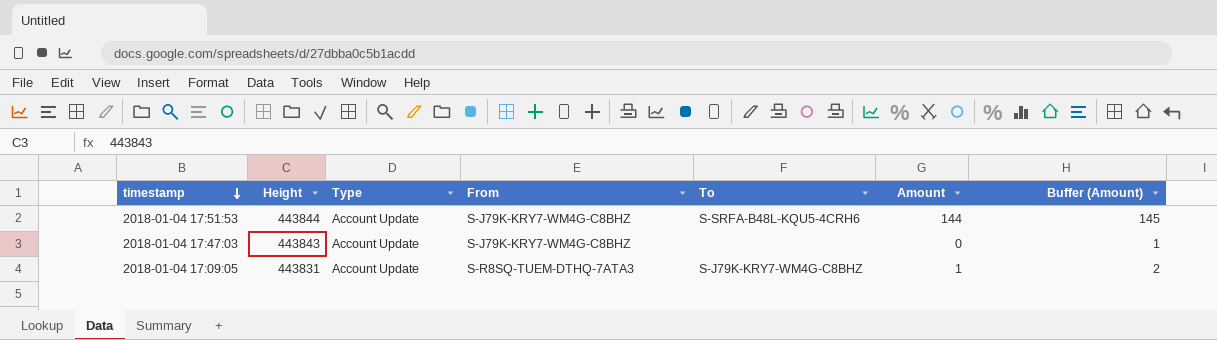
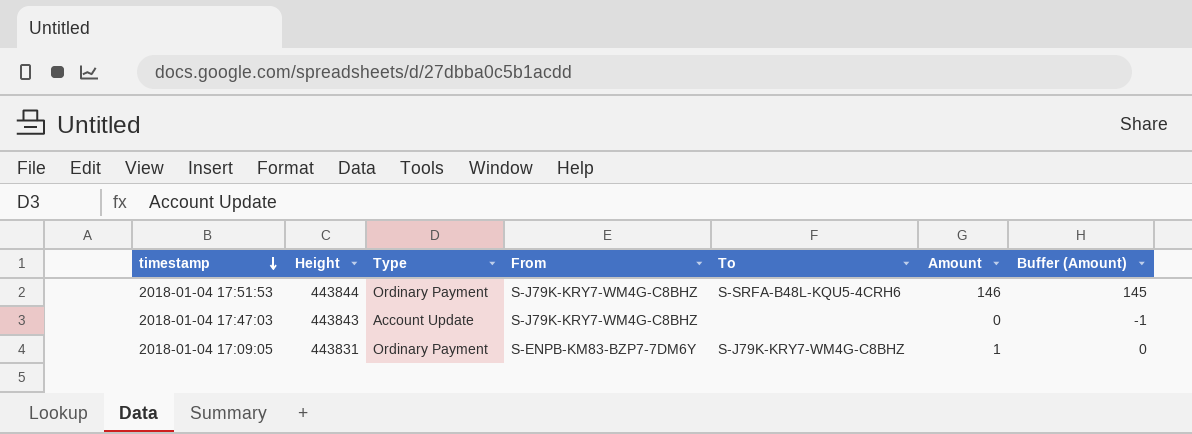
column Buffer (Amount) | formula: [Amount] + 1 -> [Amount] - 1
2018-01-04 17:51:53 | Type: Account Update -> Ordinary Payment
2018-01-04 17:51:53 | Amount: 144 -> 146
2018-01-04 17:09:05 | Type: Account Update -> Ordinary Payment
2018-01-04 17:09:05 | From: S-R8SQ-TUEM-DTHQ-7ATA3 -> S-ENPB-KM83-BZP7-7DM6Y

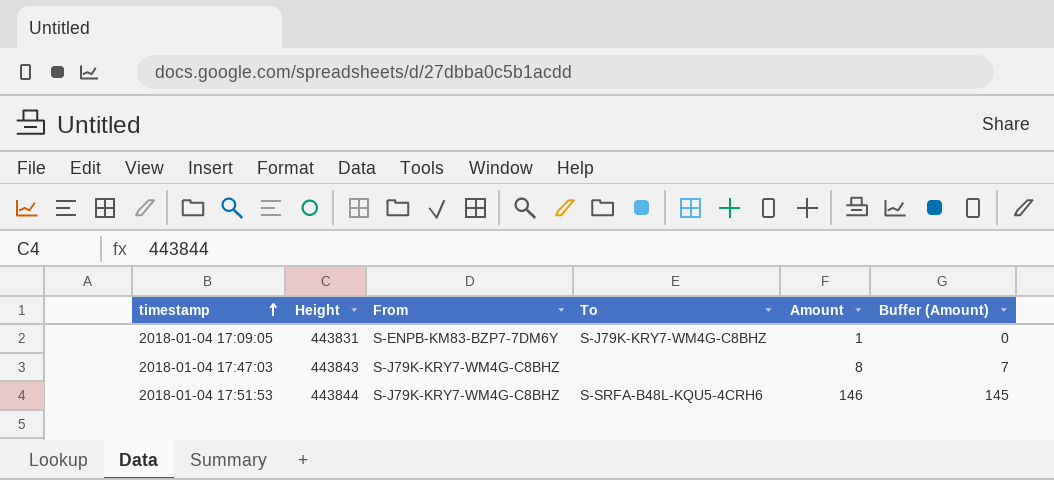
row order: timestamp descending -> timestamp ascending
column Type | position: 3 -> none
2018-01-04 17:47:03 | Amount: 0 -> 8
2018-01-04 17:47:03 | Buffer (Amount): -1 -> 7

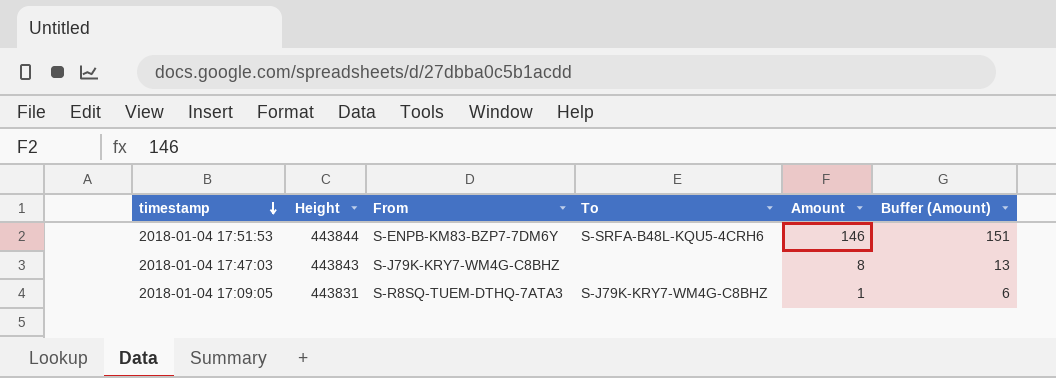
row order: timestamp ascending -> timestamp descending
column Buffer (Amount) | formula: [Amount] - 1 -> [Amount] + 5
2018-01-04 17:51:53 | From: S-J79K-KRY7-WM4G-C8BHZ -> S-ENPB-KM83-BZP7-7DM6Y
2018-01-04 17:09:05 | From: S-ENPB-KM83-BZP7-7DM6Y -> S-R8SQ-TUEM-DTHQ-7ATA3

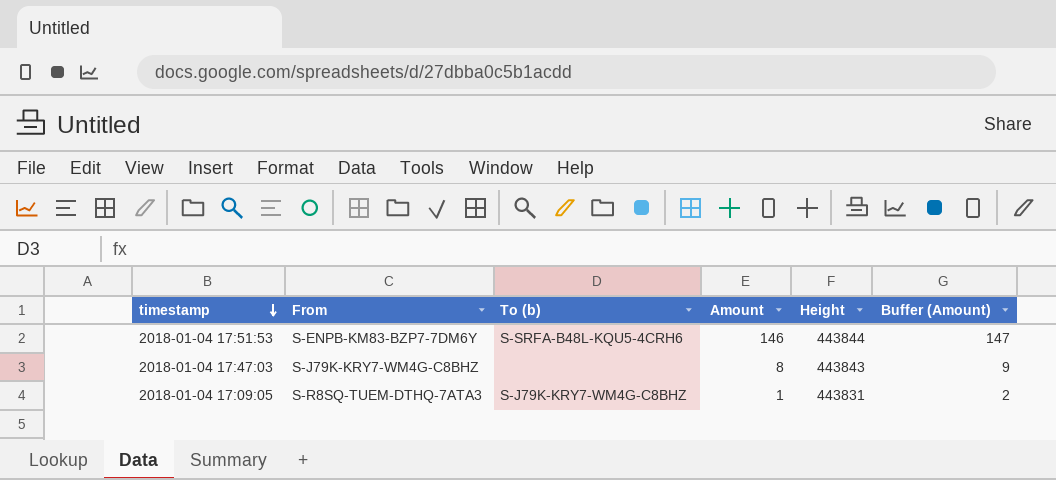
column name: To -> To (b)
column Height | position: 2 -> 5
column Buffer (Amount) | formula: [Amount] + 5 -> [Amount] + 1

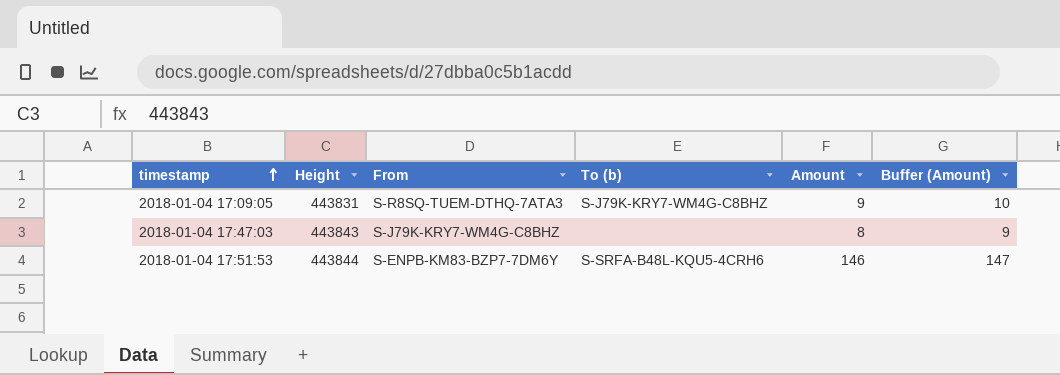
row order: timestamp descending -> timestamp ascending
column Height | position: 5 -> 2
2018-01-04 17:09:05 | Amount: 1 -> 9
2018-01-04 17:09:05 | Buffer (Amount): 2 -> 10

